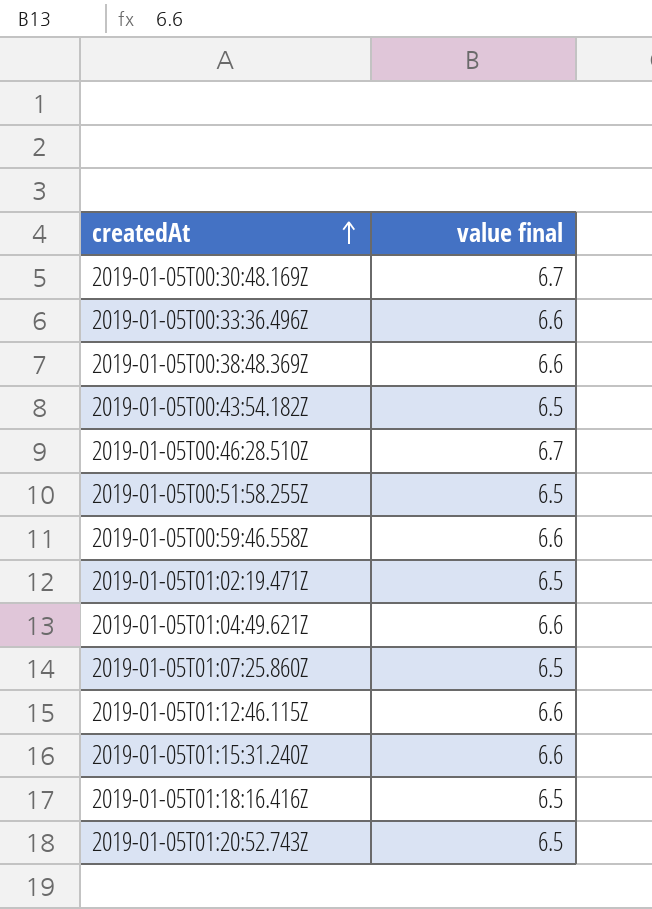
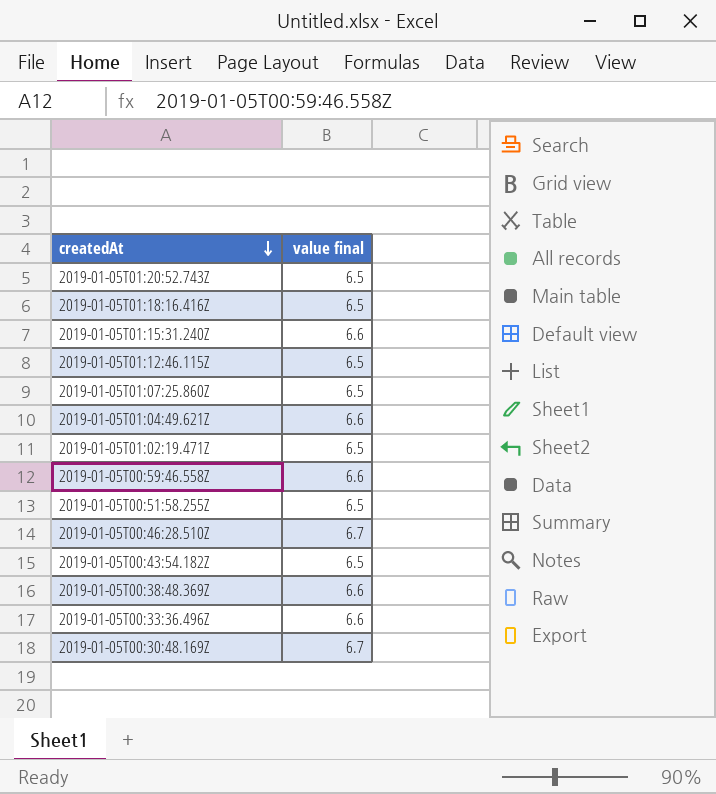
row order: createdAt ascending -> createdAt descending
2019-01-05T01:12:46.115Z | value final: 6.6 -> 6.5

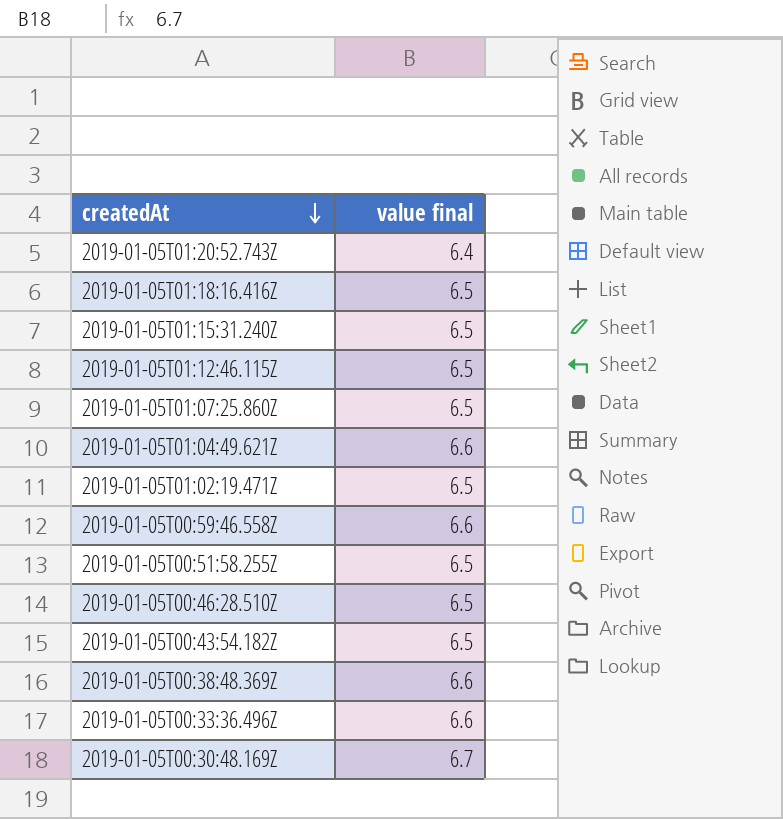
2019-01-05T01:20:52.743Z | value final: 6.5 -> 6.4
2019-01-05T01:15:31.240Z | value final: 6.6 -> 6.5
2019-01-05T00:46:28.510Z | value final: 6.7 -> 6.5

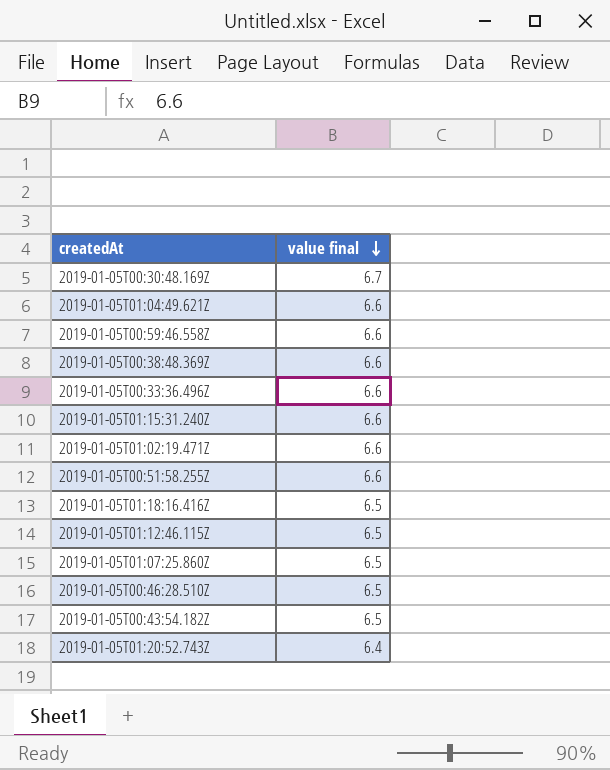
row order: createdAt descending -> value final descending
2019-01-05T01:15:31.240Z | value final: 6.5 -> 6.6
2019-01-05T01:02:19.471Z | value final: 6.5 -> 6.6
2019-01-05T00:51:58.255Z | value final: 6.5 -> 6.6

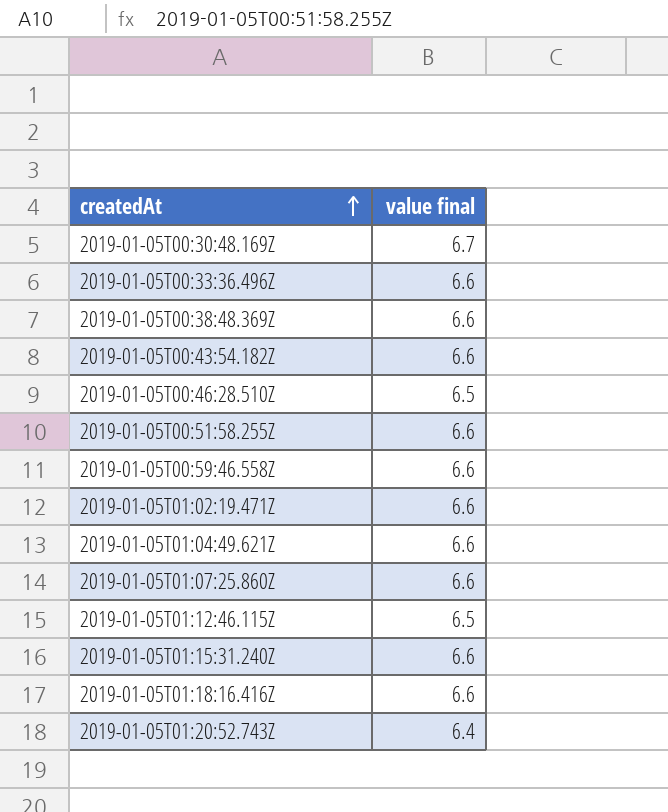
row order: value final descending -> createdAt ascending
2019-01-05T00:43:54.182Z | value final: 6.5 -> 6.6
2019-01-05T01:07:25.860Z | value final: 6.5 -> 6.6
2019-01-05T01:18:16.416Z | value final: 6.5 -> 6.6

